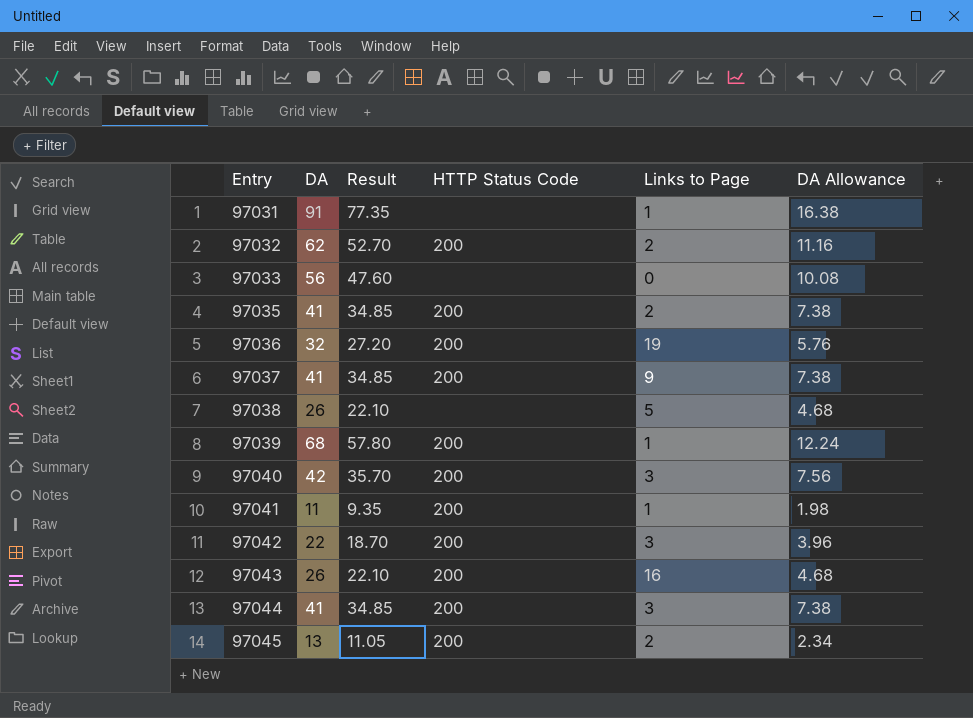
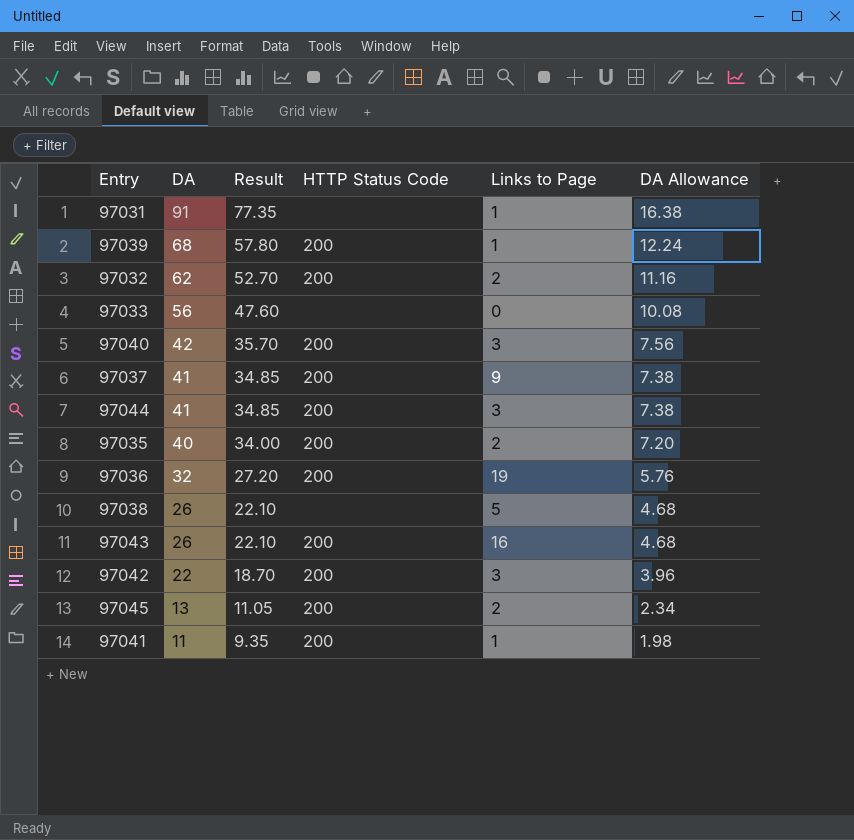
row order: Entry ascending -> DA descending
97035 | DA: 41 -> 40
97035 | Result: 34.85 -> 34.00
97035 | DA Allowance: 7.38 -> 7.20

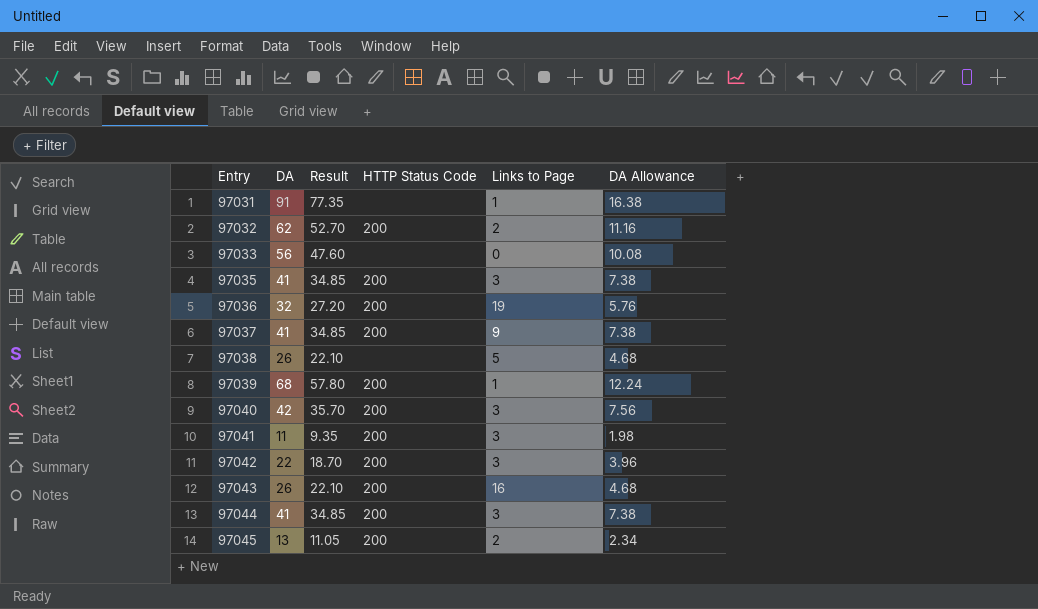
row order: DA descending -> Entry ascending
97035 | DA: 40 -> 41
97035 | Result: 34.00 -> 34.85
97035 | Links to Page: 2 -> 3
97035 | DA Allowance: 7.20 -> 7.38
97041 | Links to Page: 1 -> 3

